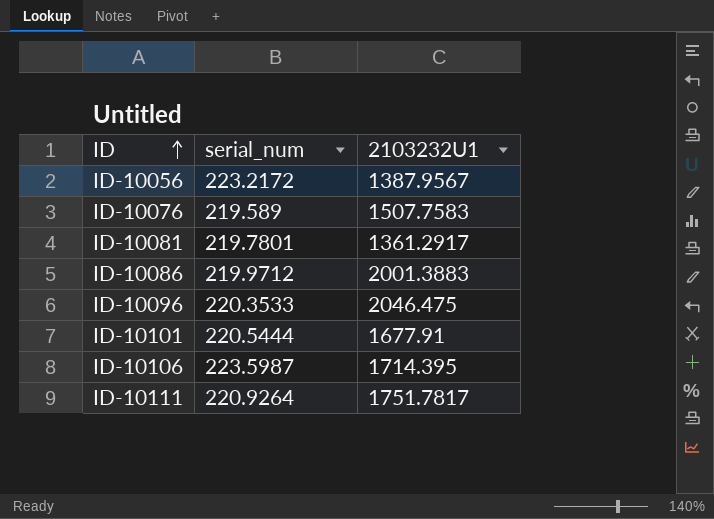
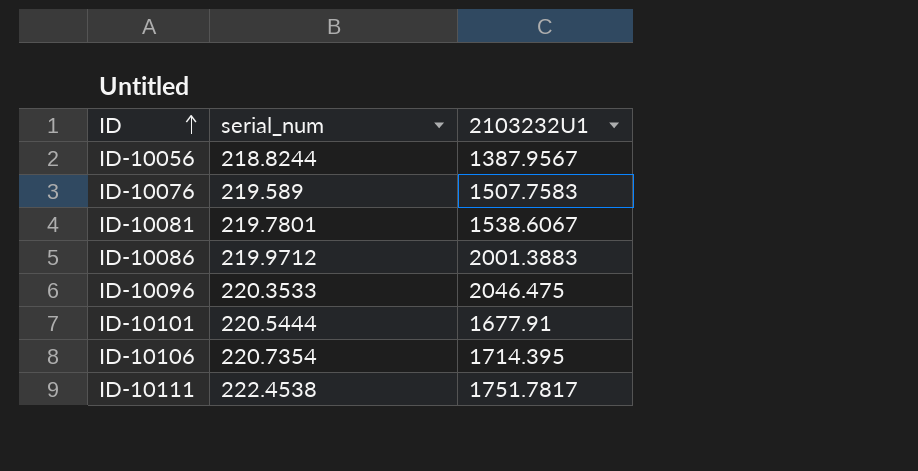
ID-10056 | serial_num: 223.2172 -> 218.8244
ID-10081 | 2103232U1: 1361.2917 -> 1538.6067
ID-10106 | serial_num: 223.5987 -> 220.7354
ID-10111 | serial_num: 220.9264 -> 222.4538

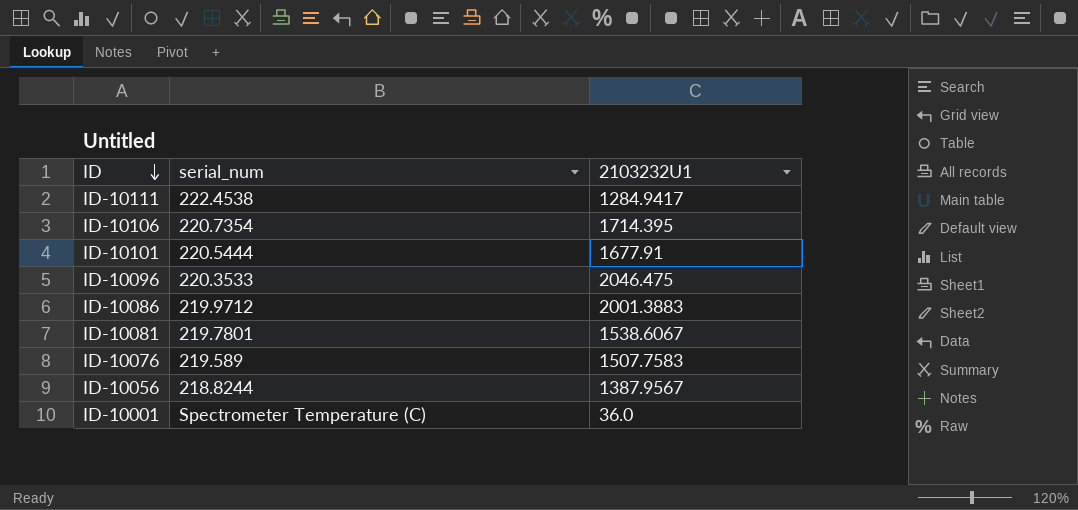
row order: ID ascending -> ID descending
ID-10111 | 2103232U1: 1751.7817 -> 1284.9417
row ID-10001: none -> Spectrometer Temperature (C) | 36.0

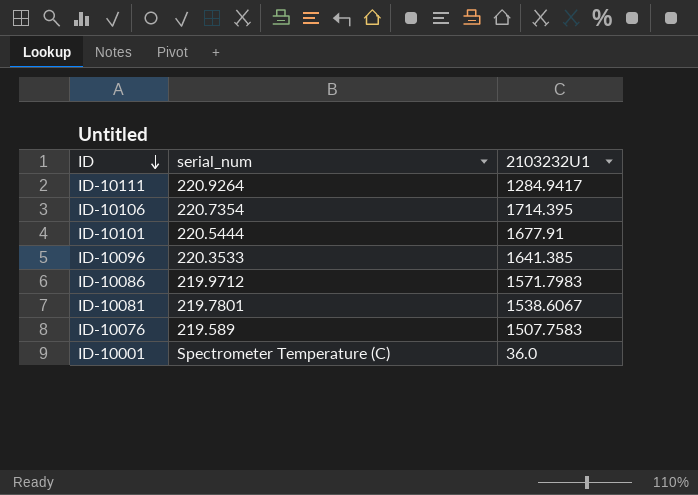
row ID-10056: 218.8244 | 1387.9567 -> none
ID-10111 | serial_num: 222.4538 -> 220.9264
ID-10096 | 2103232U1: 2046.475 -> 1641.385
ID-10086 | 2103232U1: 2001.3883 -> 1571.7983

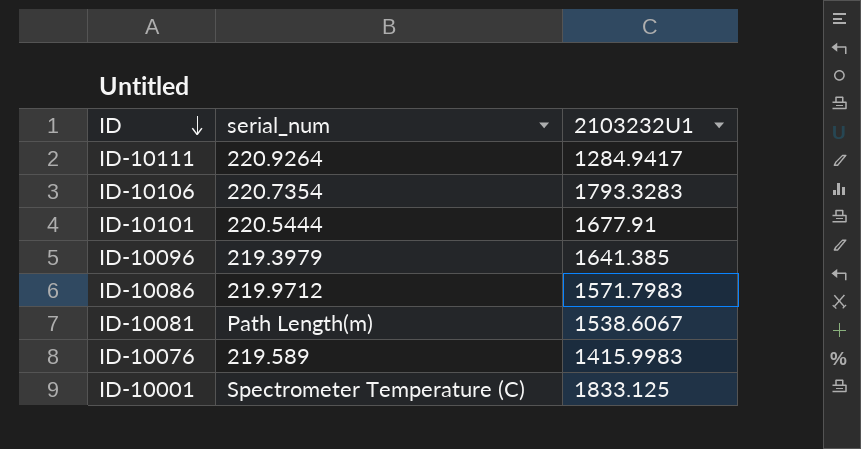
ID-10106 | 2103232U1: 1714.395 -> 1793.3283
ID-10096 | serial_num: 220.3533 -> 219.3979
ID-10081 | serial_num: 219.7801 -> Path Length(m)
ID-10076 | 2103232U1: 1507.7583 -> 1415.9983
ID-10001 | 2103232U1: 36.0 -> 1833.125

